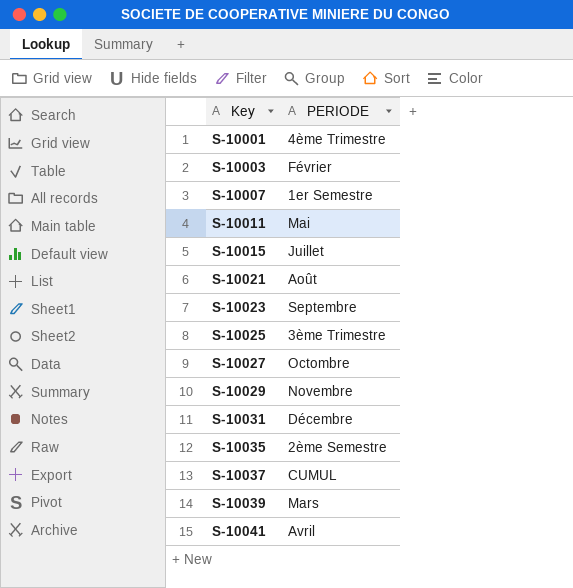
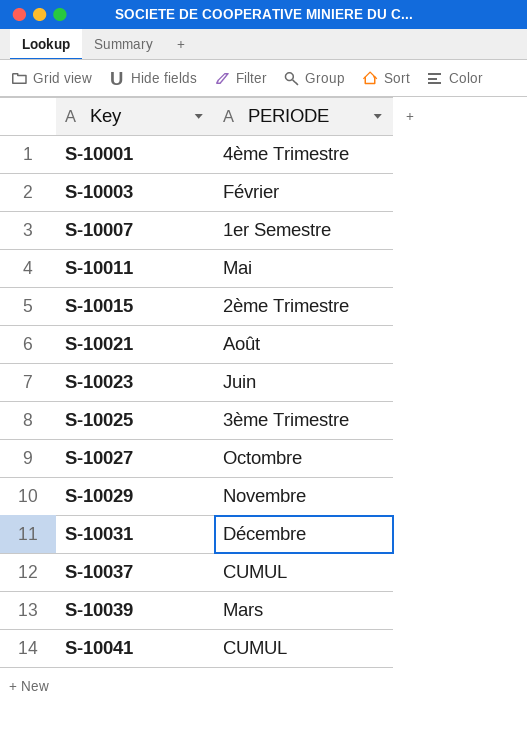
row S-10035: 2ème Semestre -> none
S-10015 | PERIODE: Juillet -> 2ème Trimestre
S-10023 | PERIODE: Septembre -> Juin
S-10041 | PERIODE: Avril -> CUMUL

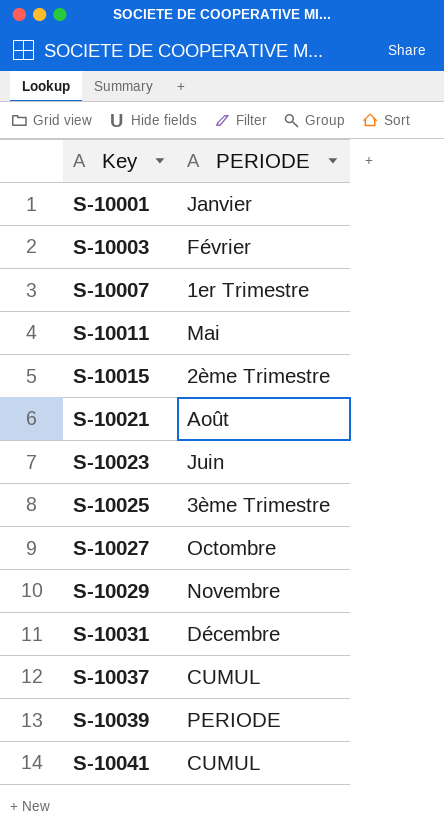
S-10001 | PERIODE: 4ème Trimestre -> Janvier
S-10007 | PERIODE: 1er Semestre -> 1er Trimestre
S-10039 | PERIODE: Mars -> PERIODE

